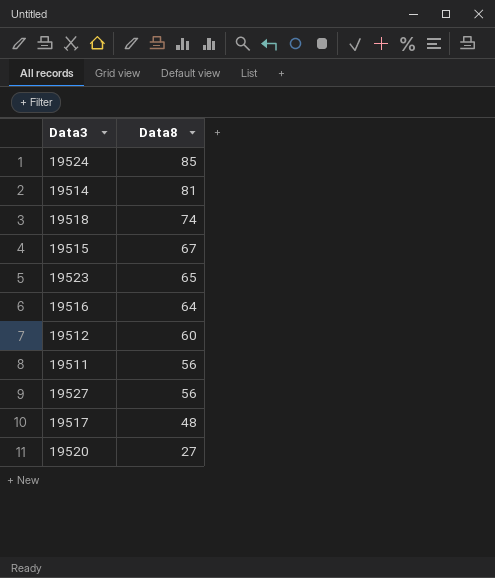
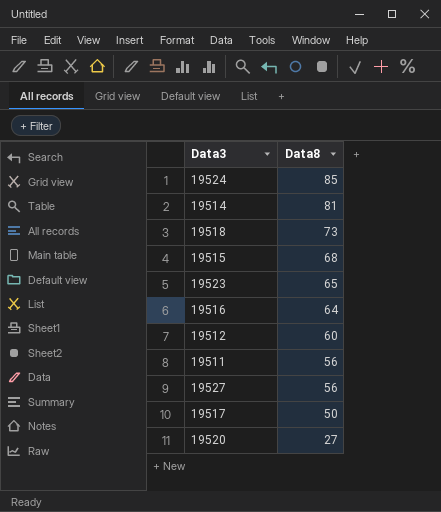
19518 | Data8: 74 -> 73
19515 | Data8: 67 -> 68
19517 | Data8: 48 -> 50

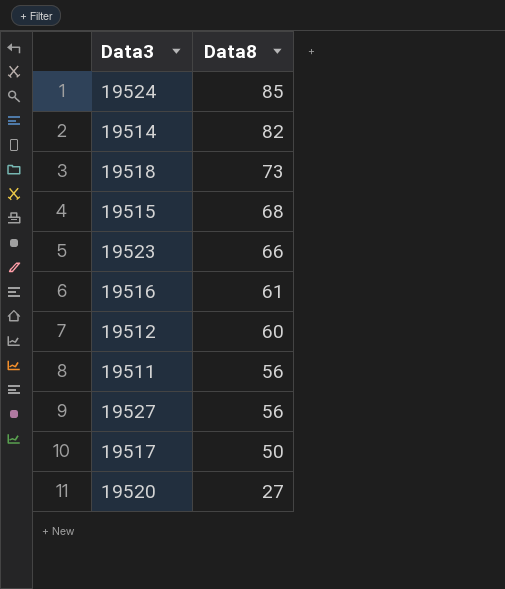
19514 | Data8: 81 -> 82
19523 | Data8: 65 -> 66
19516 | Data8: 64 -> 61

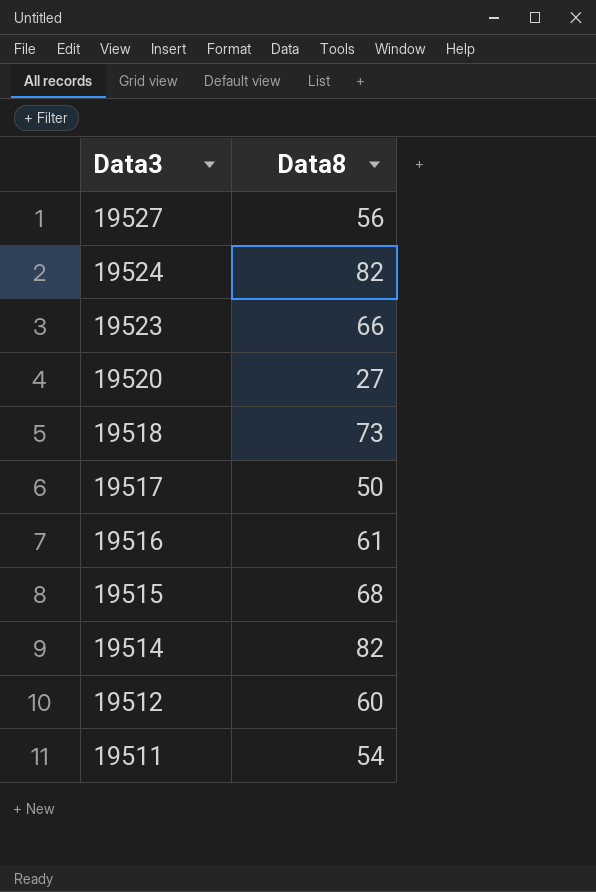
row order: Data8 descending -> Data3 descending
19524 | Data8: 85 -> 82
19511 | Data8: 56 -> 54

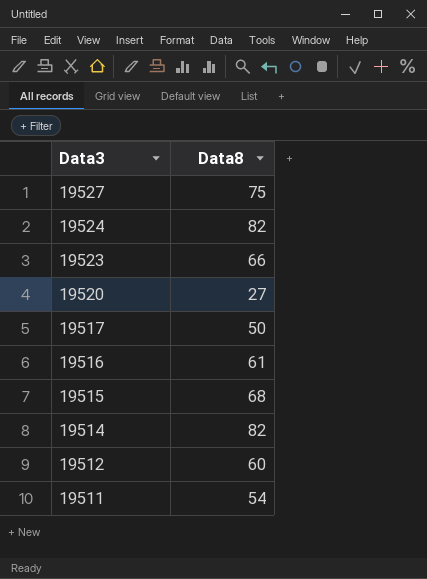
row 19518: 73 -> none
19527 | Data8: 56 -> 75

